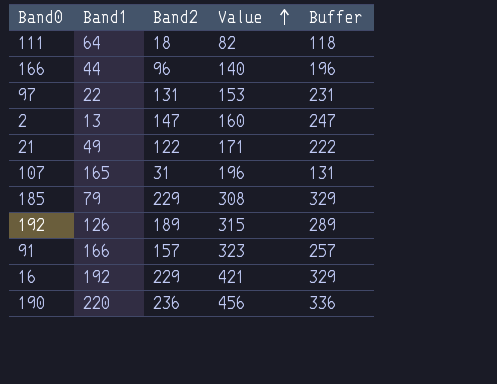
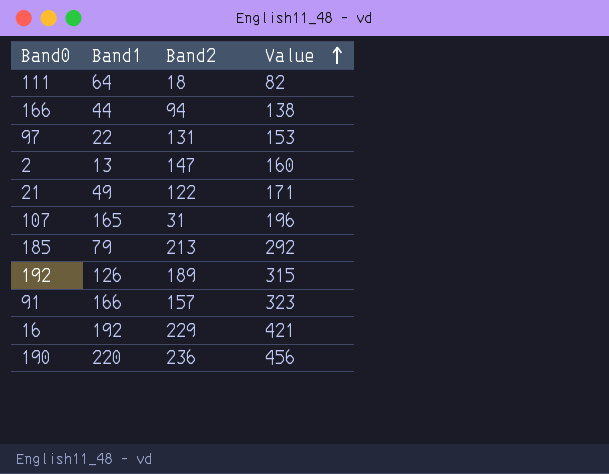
column Buffer | formula: [Band2] + 100 -> none
166 | Band2: 96 -> 94
166 | Value: 140 -> 138
185 | Band2: 229 -> 213
185 | Value: 308 -> 292

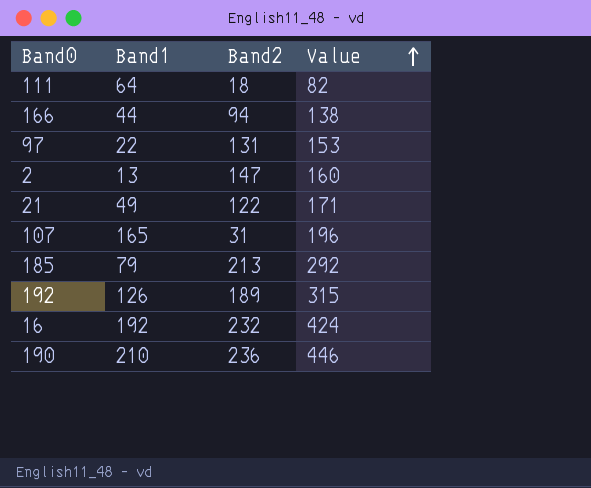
row 91: 166 | 157 | 323 -> none
16 | Band2: 229 -> 232
16 | Value: 421 -> 424
190 | Band1: 220 -> 210
190 | Value: 456 -> 446

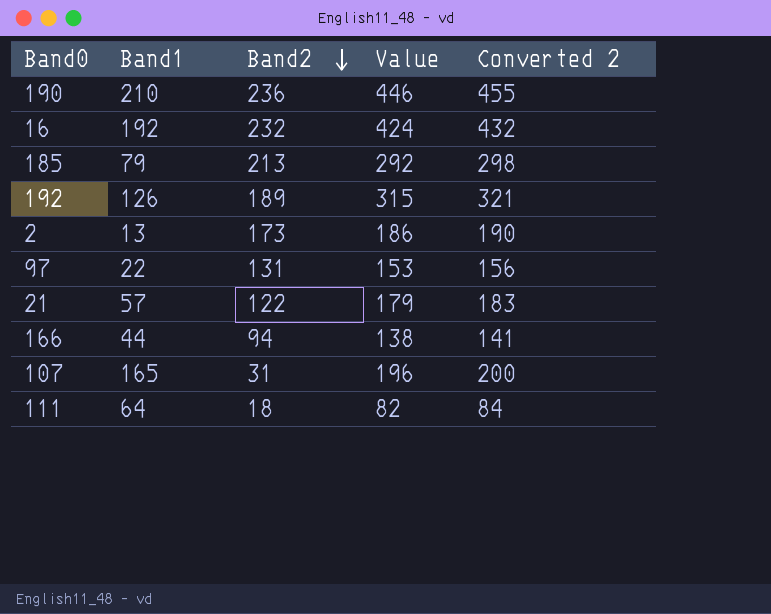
row order: Value ascending -> Band2 descending
column Converted 2 | formula: none -> [Value] * 1.02
2 | Band2: 147 -> 173
2 | Value: 160 -> 186
21 | Band1: 49 -> 57
21 | Value: 171 -> 179

